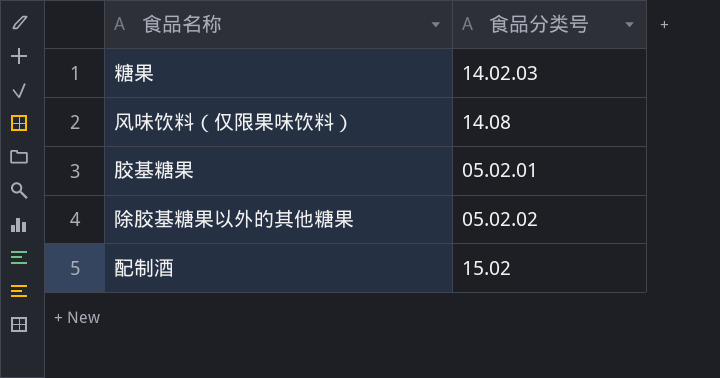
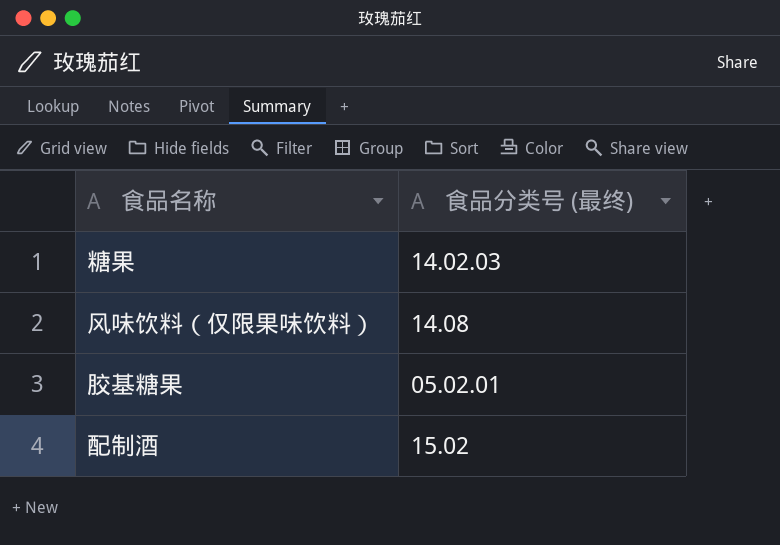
column name: 食品分类号 -> 食品分类号 (最终)
row 除胶基糖果以外的其他糖果: 05.02.02 -> none

